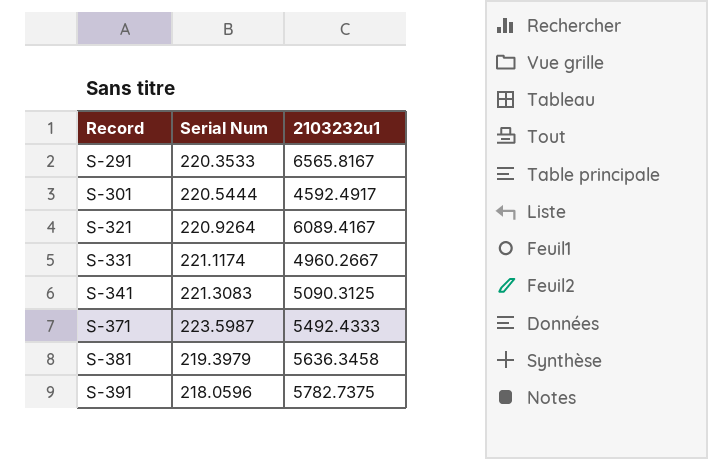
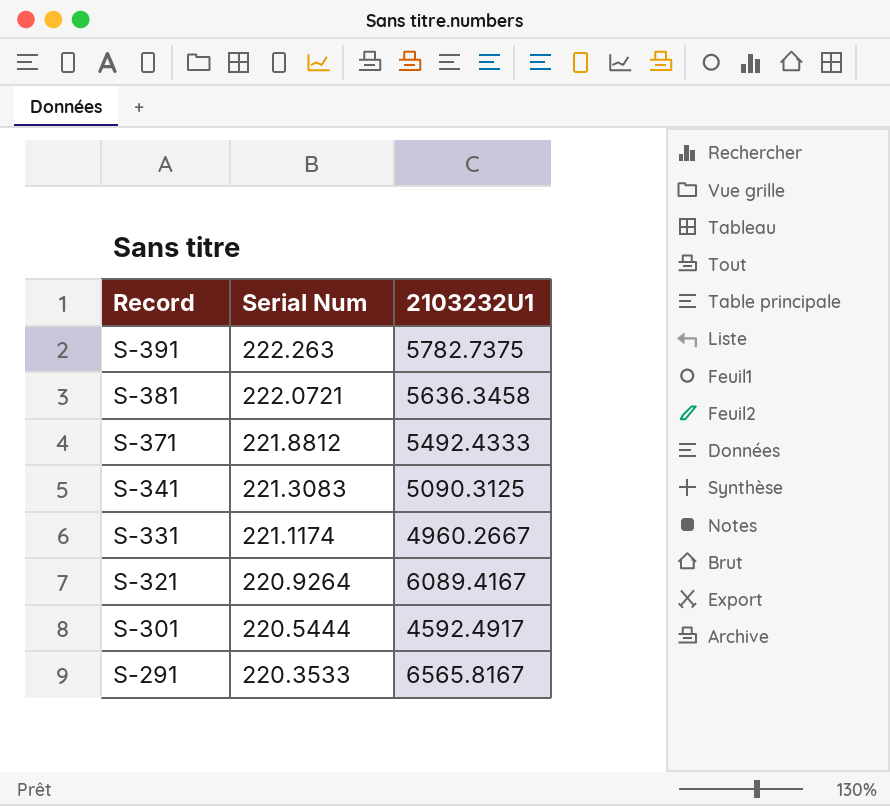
row order: Record ascending -> Record descending
column name: 2103232u1 -> 2103232U1
S-391 | Serial Num: 218.0596 -> 222.263
S-381 | Serial Num: 219.3979 -> 222.0721
S-371 | Serial Num: 223.5987 -> 221.8812

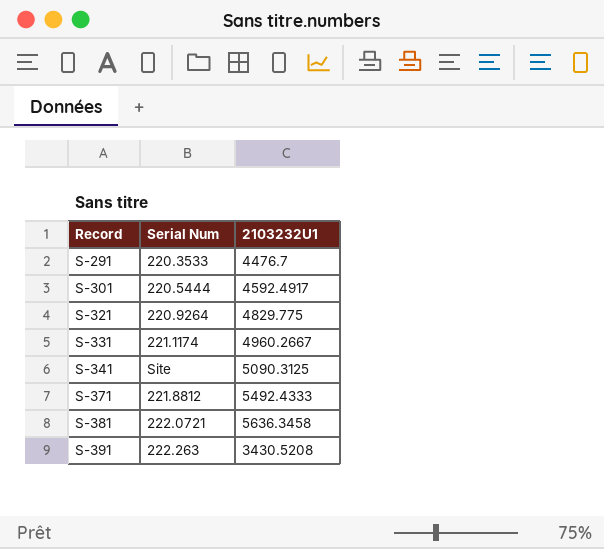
row order: Record descending -> Record ascending
S-291 | 2103232U1: 6565.8167 -> 4476.7
S-321 | 2103232U1: 6089.4167 -> 4829.775
S-341 | Serial Num: 221.3083 -> Site
S-391 | 2103232U1: 5782.7375 -> 3430.5208

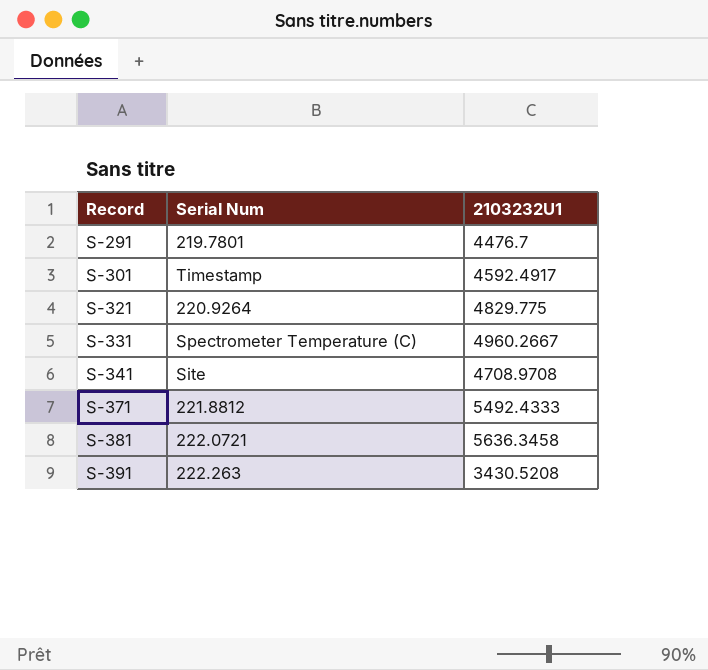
S-291 | Serial Num: 220.3533 -> 219.7801
S-301 | Serial Num: 220.5444 -> Timestamp
S-331 | Serial Num: 221.1174 -> Spectrometer Temperature (C)
S-341 | 2103232U1: 5090.3125 -> 4708.9708

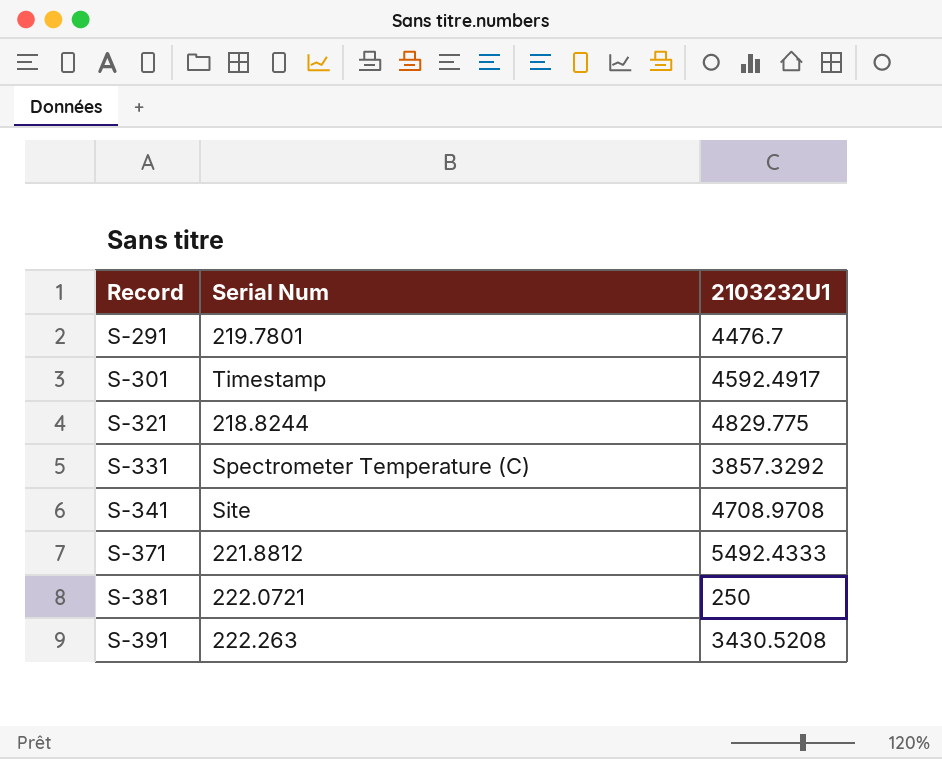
S-321 | Serial Num: 220.9264 -> 218.8244
S-331 | 2103232U1: 4960.2667 -> 3857.3292
S-381 | 2103232U1: 5636.3458 -> 250

